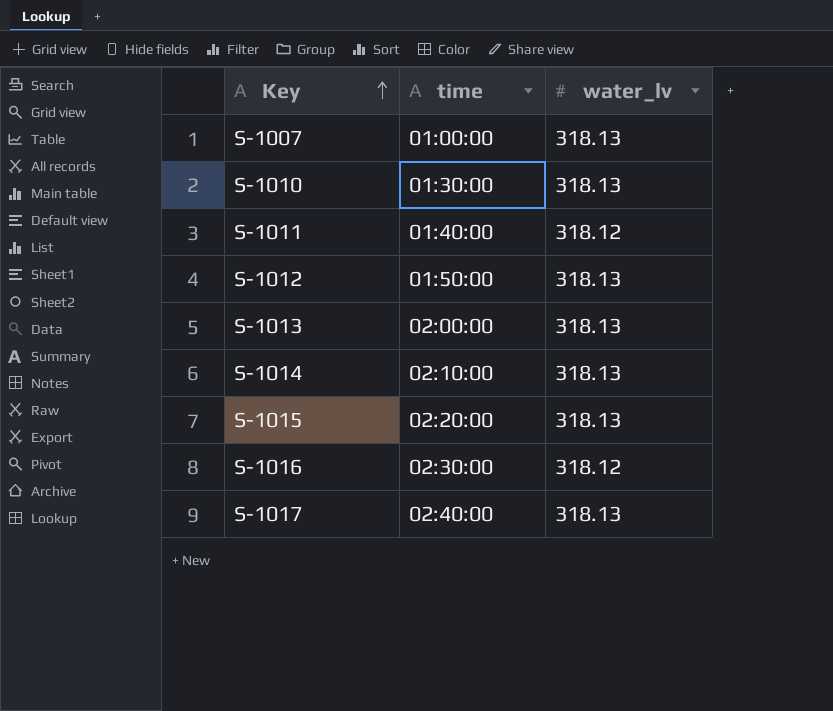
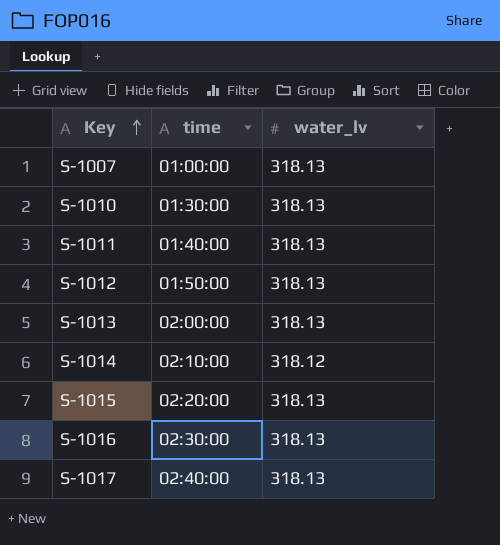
S-1011 | water_lv: 318.12 -> 318.13
S-1014 | water_lv: 318.13 -> 318.12
S-1016 | water_lv: 318.12 -> 318.13

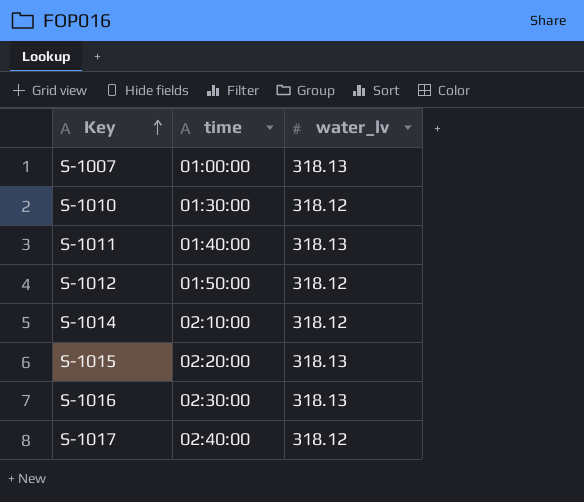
row S-1013: 02:00:00 | 318.13 -> none
S-1010 | water_lv: 318.13 -> 318.12
S-1012 | water_lv: 318.13 -> 318.12
S-1017 | water_lv: 318.13 -> 318.12

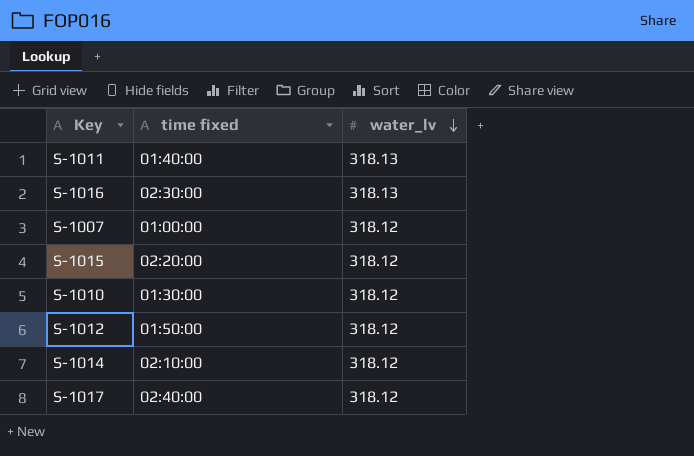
row order: Key ascending -> water_lv descending
column name: time -> time fixed
S-1007 | water_lv: 318.13 -> 318.12
S-1015 | water_lv: 318.13 -> 318.12

